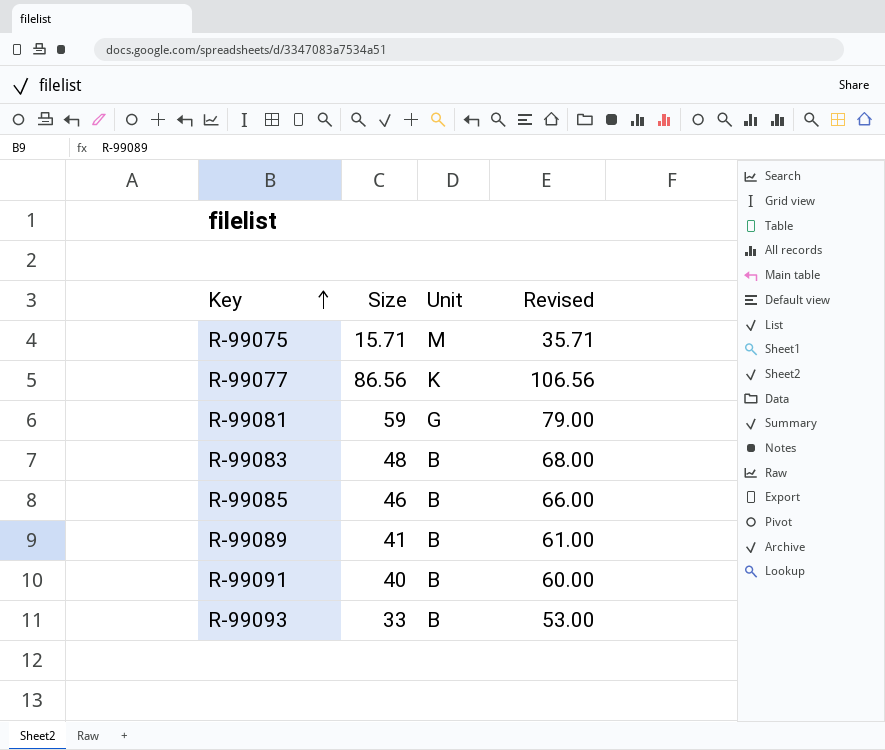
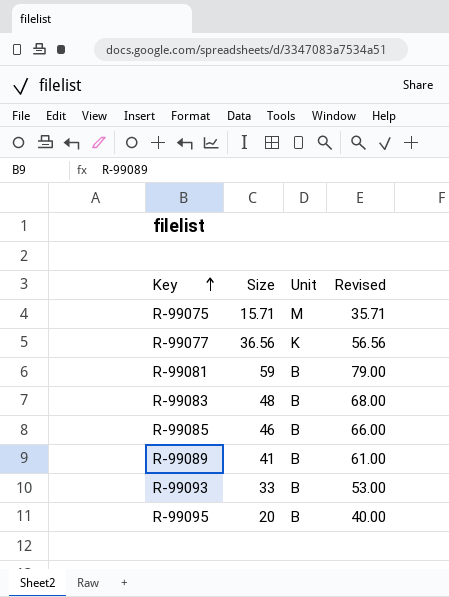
row R-99091: 40 | B | 60.00 -> none
R-99077 | Size: 86.56 -> 36.56
R-99077 | Revised: 106.56 -> 56.56
R-99081 | Unit: G -> B
row R-99095: none -> 20 | B | 40.00

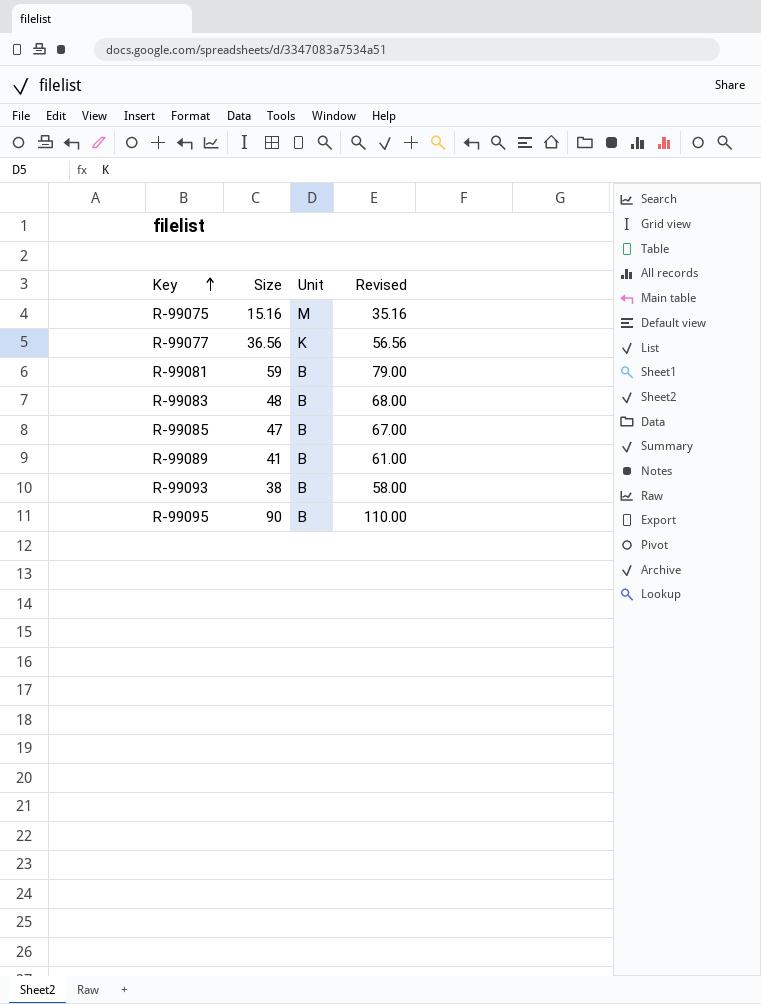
R-99075 | Size: 15.71 -> 15.16
R-99075 | Revised: 35.71 -> 35.16
R-99085 | Size: 46 -> 47
R-99085 | Revised: 66.00 -> 67.00
R-99093 | Size: 33 -> 38
R-99093 | Revised: 53.00 -> 58.00
R-99095 | Size: 20 -> 90
R-99095 | Revised: 40.00 -> 110.00

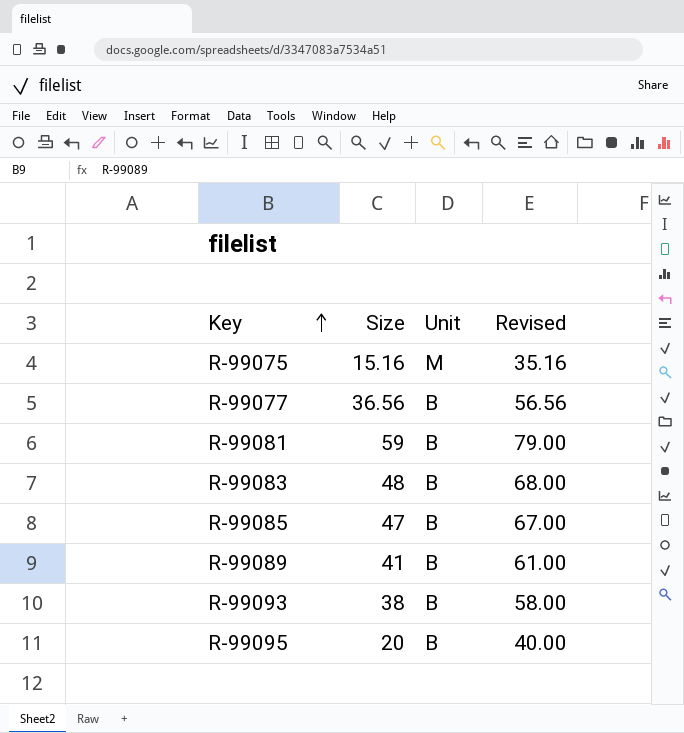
R-99077 | Unit: K -> B
R-99095 | Size: 90 -> 20
R-99095 | Revised: 110.00 -> 40.00

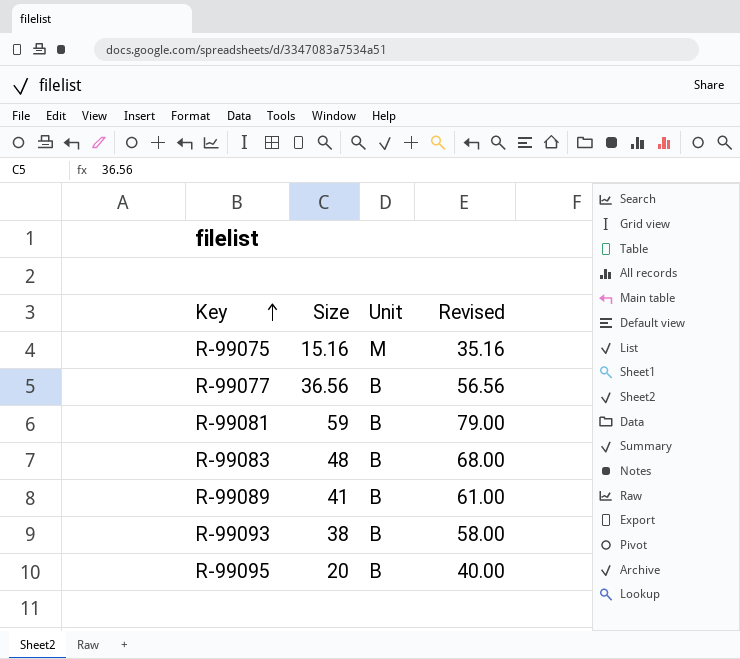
row R-99085: 47 | B | 67.00 -> none

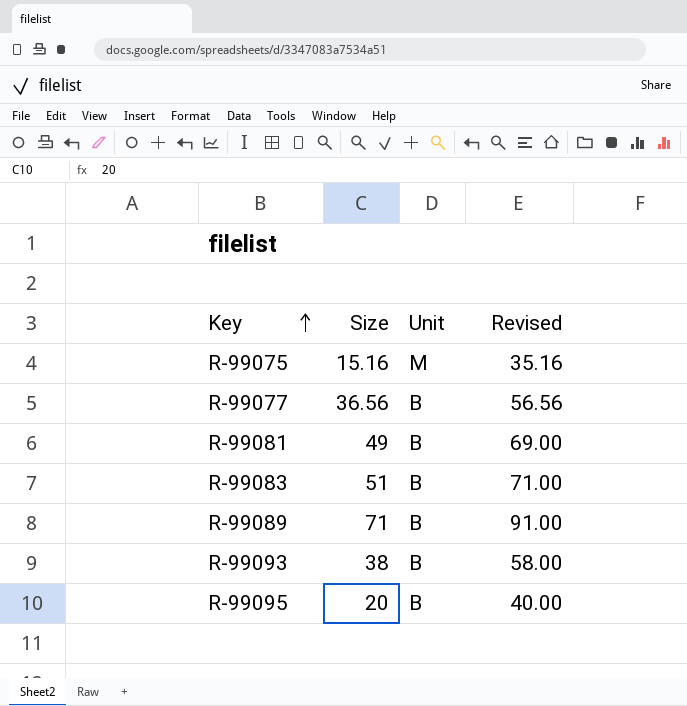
R-99081 | Size: 59 -> 49
R-99081 | Revised: 79.00 -> 69.00
R-99083 | Size: 48 -> 51
R-99083 | Revised: 68.00 -> 71.00
R-99089 | Size: 41 -> 71
R-99089 | Revised: 61.00 -> 91.00

